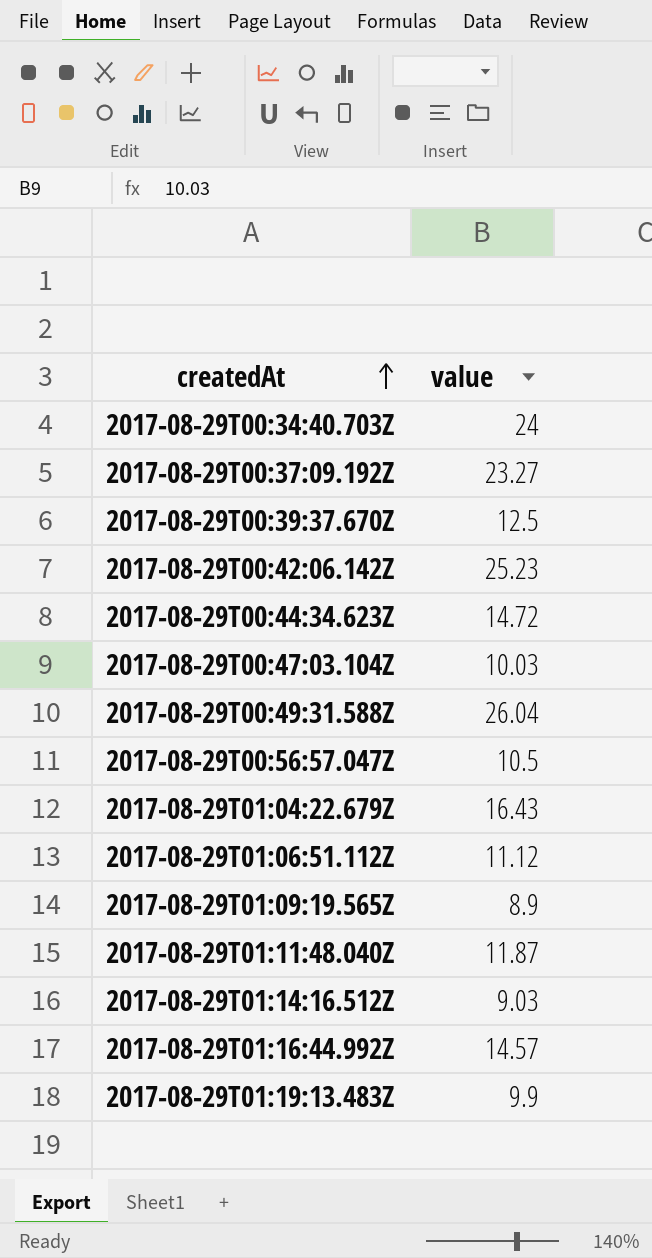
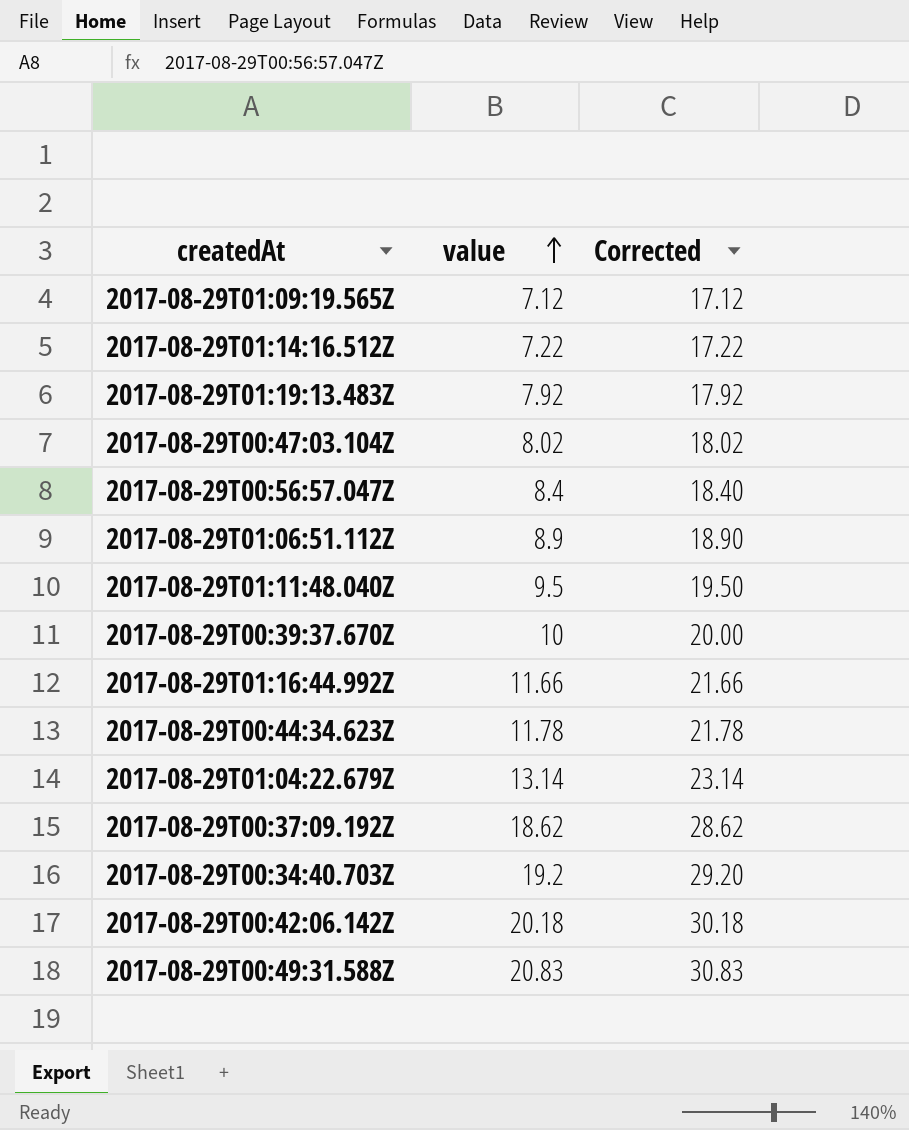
row order: createdAt ascending -> value ascending
column Corrected | formula: none -> [value] + 10
2017-08-29T01:09:19.565Z | value: 8.9 -> 7.12
2017-08-29T01:14:16.512Z | value: 9.03 -> 7.22
2017-08-29T01:19:13.483Z | value: 9.9 -> 7.92
2017-08-29T00:47:03.104Z | value: 10.03 -> 8.02
2017-08-29T00:56:57.047Z | value: 10.5 -> 8.4
2017-08-29T01:06:51.112Z | value: 11.12 -> 8.9
2017-08-29T01:11:48.040Z | value: 11.87 -> 9.5
2017-08-29T00:39:37.670Z | value: 12.5 -> 10
2017-08-29T01:16:44.992Z | value: 14.57 -> 11.66
2017-08-29T00:44:34.623Z | value: 14.72 -> 11.78
2017-08-29T01:04:22.679Z | value: 16.43 -> 13.14
2017-08-29T00:37:09.192Z | value: 23.27 -> 18.62
2017-08-29T00:34:40.703Z | value: 24 -> 19.2
2017-08-29T00:42:06.142Z | value: 25.23 -> 20.18
2017-08-29T00:49:31.588Z | value: 26.04 -> 20.83

